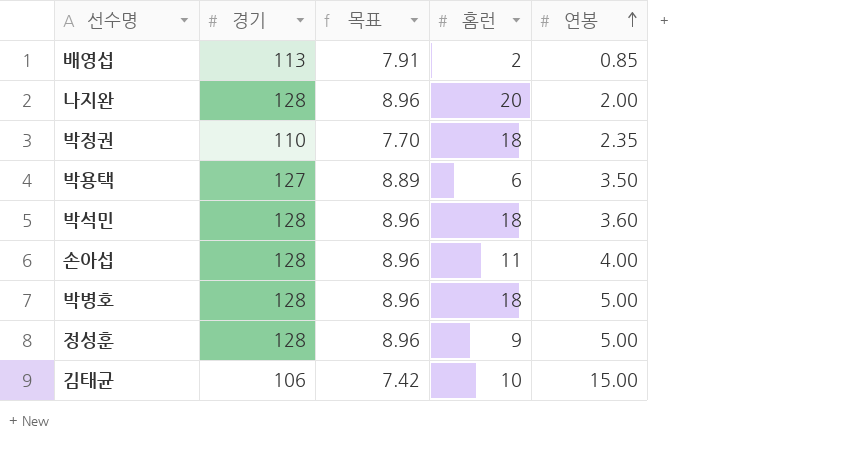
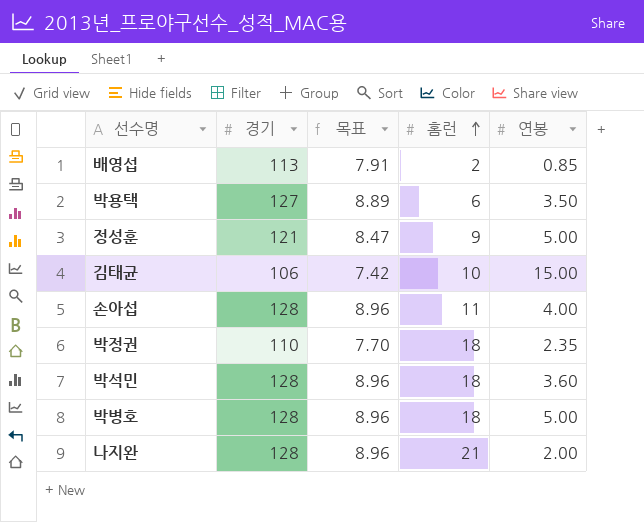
row order: 연봉 ascending -> 홈런 ascending
정성훈 | 경기: 128 -> 121
정성훈 | 목표: 8.96 -> 8.47
나지완 | 홈런: 20 -> 21

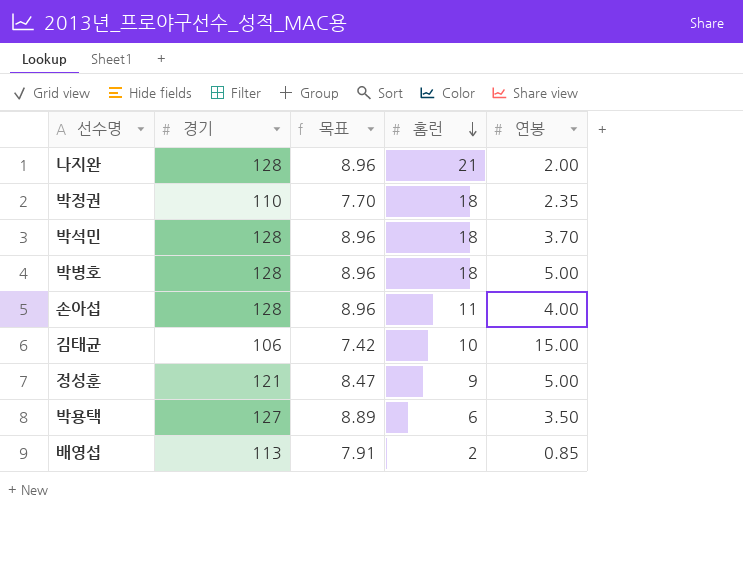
row order: 홈런 ascending -> 홈런 descending
박석민 | 연봉: 3.60 -> 3.70

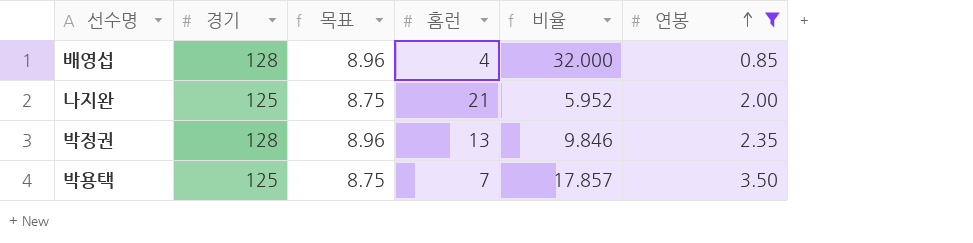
filter: none -> 연봉 <= 3.50
row order: 홈런 descending -> 연봉 ascending
column 비율 | formula: none -> [경기] / [홈런]
배영섭 | 경기: 113 -> 128
배영섭 | 목표: 7.91 -> 8.96
배영섭 | 홈런: 2 -> 4
나지완 | 경기: 128 -> 125
나지완 | 목표: 8.96 -> 8.75
박정권 | 경기: 110 -> 128
박정권 | 목표: 7.70 -> 8.96
박정권 | 홈런: 18 -> 13
박용택 | 경기: 127 -> 125
박용택 | 목표: 8.89 -> 8.75
박용택 | 홈런: 6 -> 7

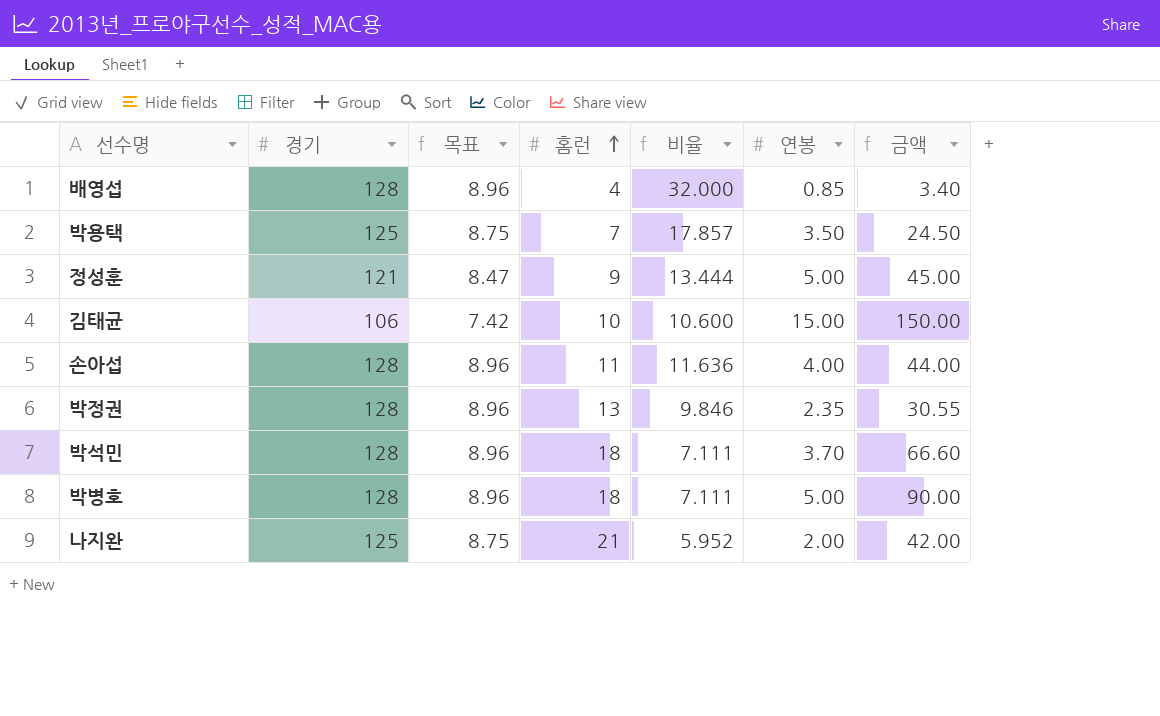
filter: 연봉 <= 3.50 -> none
row order: 연봉 ascending -> 홈런 ascending
column 금액 | formula: none -> [홈런] * [연봉]

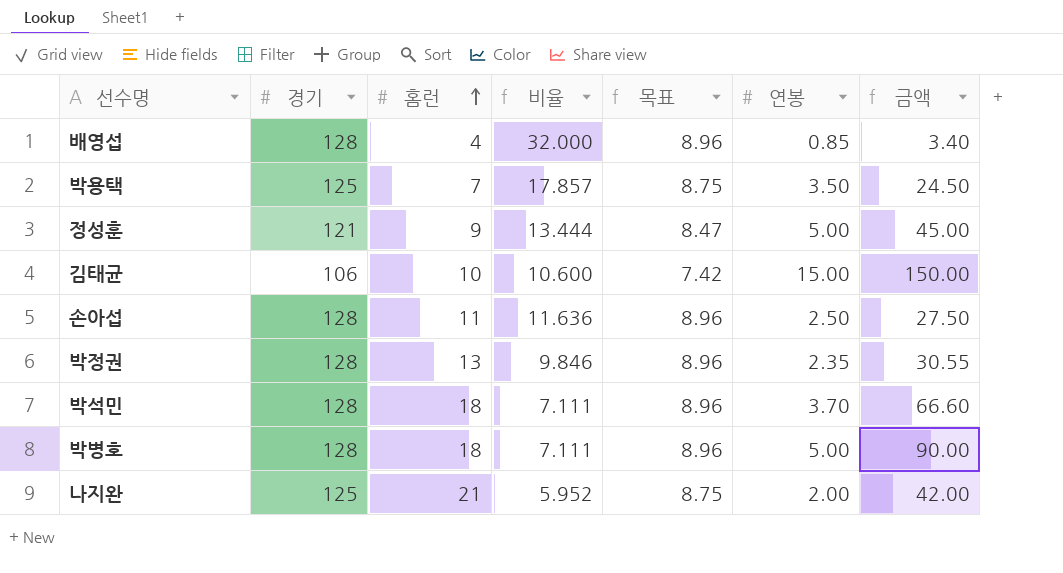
column 목표 | position: 3 -> 5
손아섭 | 연봉: 4.00 -> 2.50
손아섭 | 금액: 44.00 -> 27.50

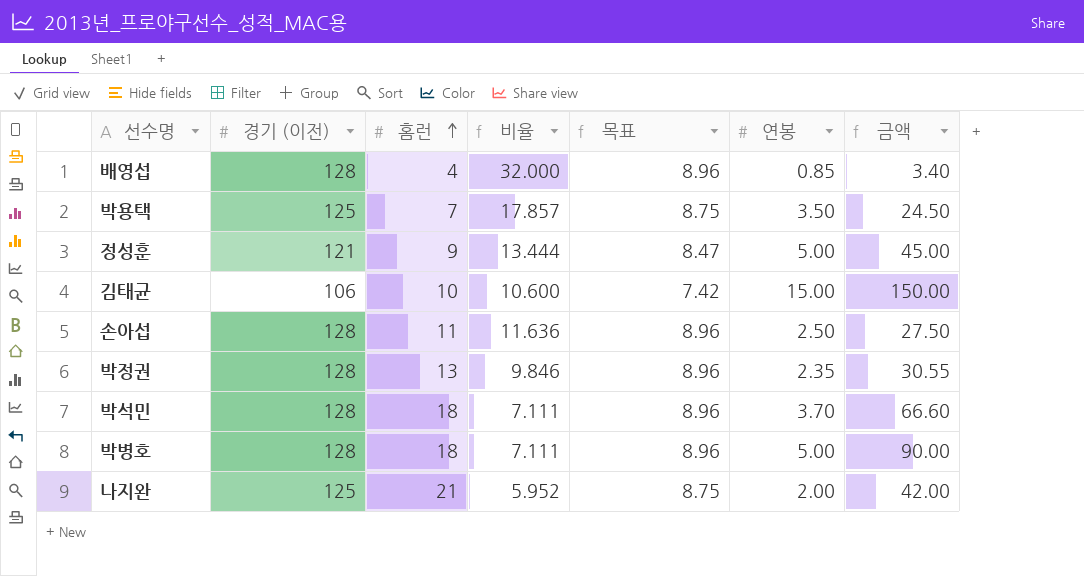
column name: 경기 -> 경기 (이전)

